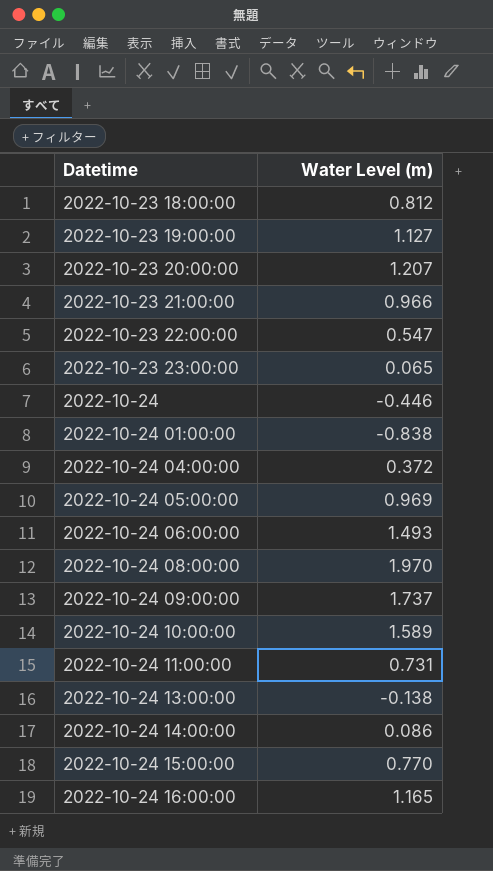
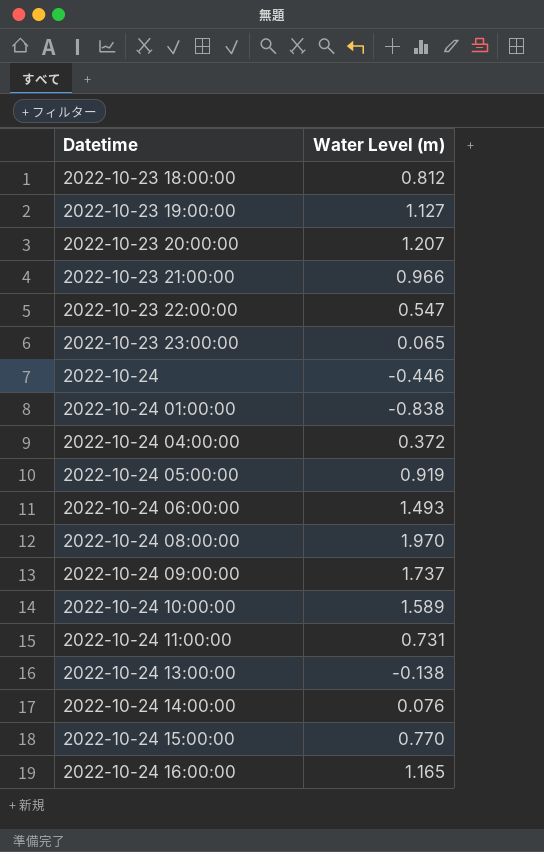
2022-10-24 05:00:00 | Water Level (m): 0.969 -> 0.919
2022-10-24 14:00:00 | Water Level (m): 0.086 -> 0.076

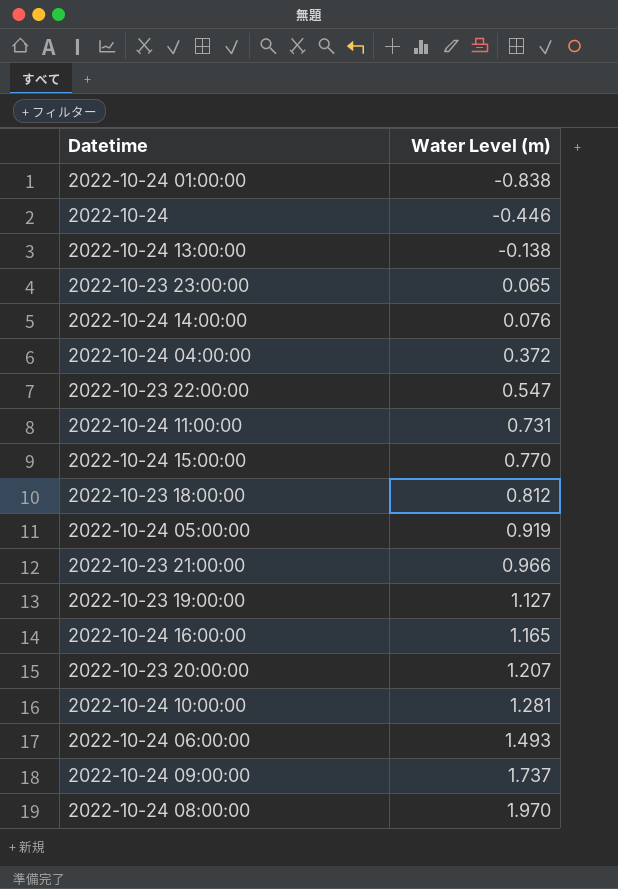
row order: Datetime ascending -> Water Level (m) ascending
2022-10-24 10:00:00 | Water Level (m): 1.589 -> 1.281

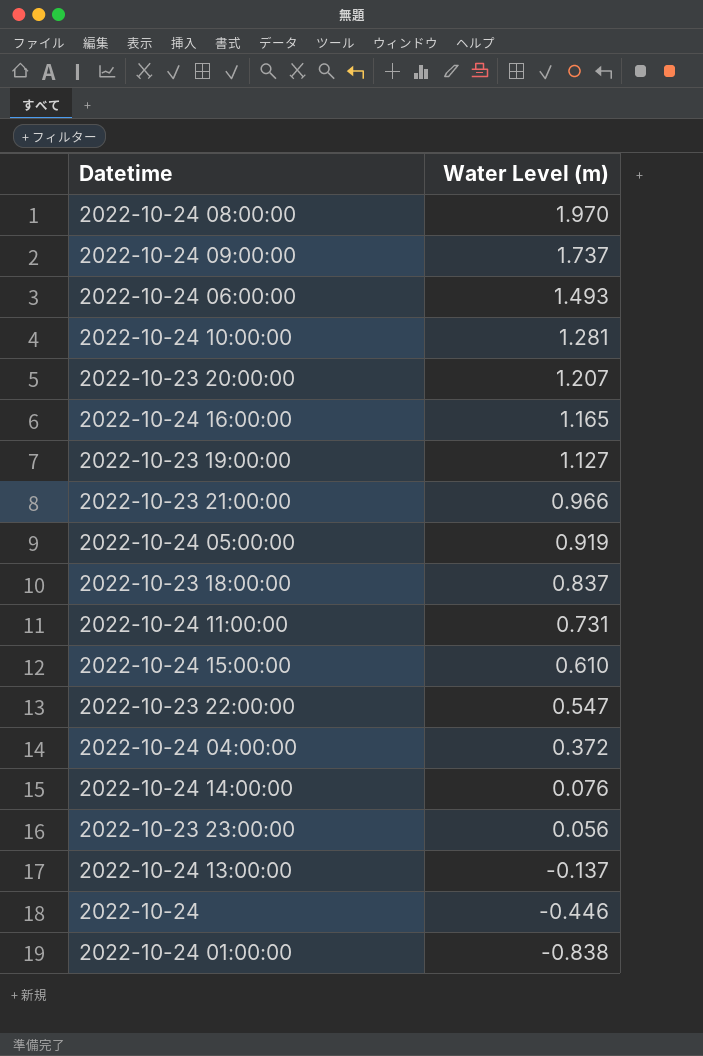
row order: Water Level (m) ascending -> Water Level (m) descending
2022-10-23 18:00:00 | Water Level (m): 0.812 -> 0.837
2022-10-24 15:00:00 | Water Level (m): 0.770 -> 0.610
2022-10-23 23:00:00 | Water Level (m): 0.065 -> 0.056
2022-10-24 13:00:00 | Water Level (m): -0.138 -> -0.137

